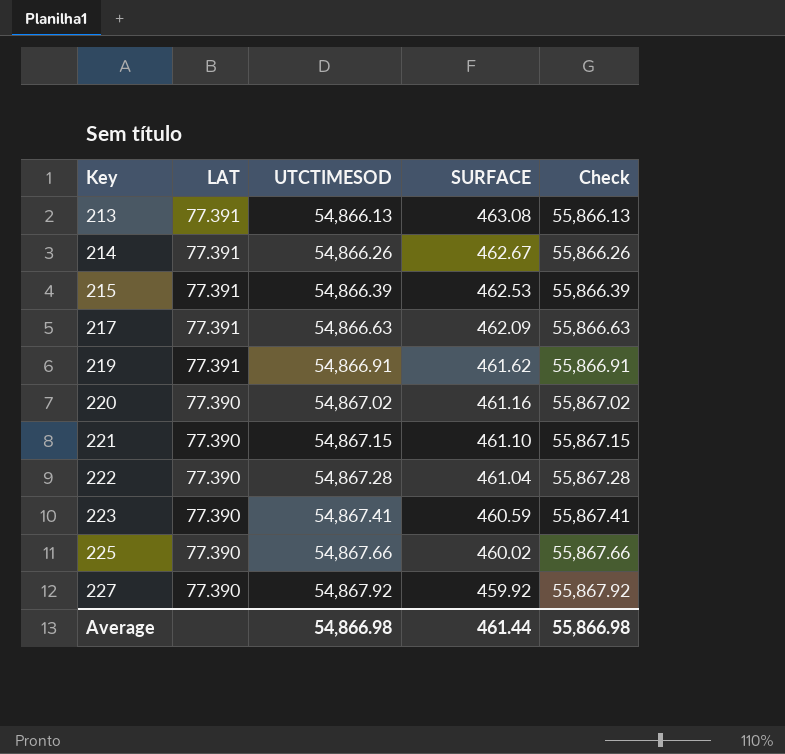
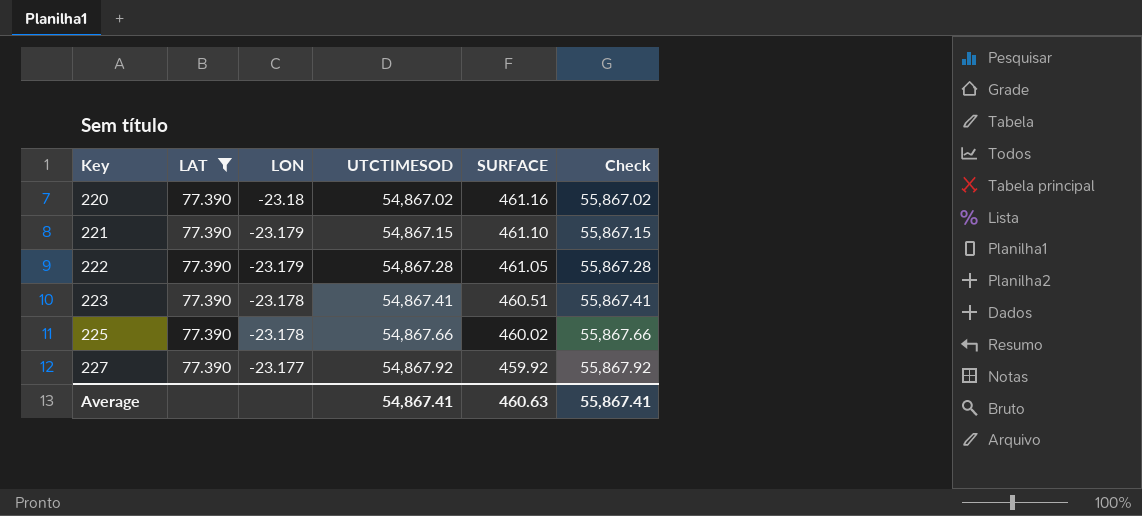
filter: none -> LAT = 77.390
column LON | position: none -> 3
222 | SURFACE: 461.04 -> 461.05
223 | SURFACE: 460.59 -> 460.51
Average | UTCTIMESOD: 54,866.98 -> 54,867.41
Average | SURFACE: 461.44 -> 460.63
Average | Check: 55,866.98 -> 55,867.41

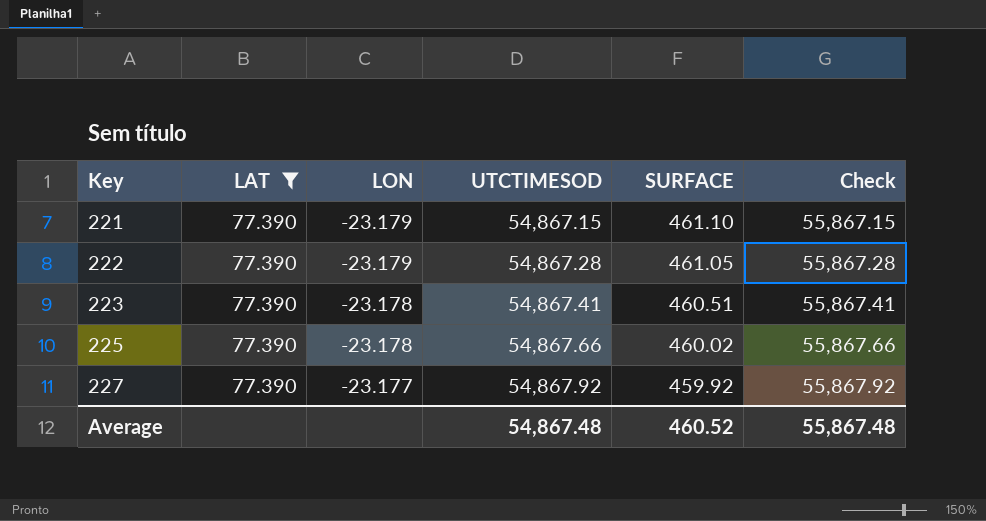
row 220: 77.390 | -23.18 | 54,867.02 | 461.16 | 55,867.02 -> none
Average | UTCTIMESOD: 54,867.41 -> 54,867.48
Average | SURFACE: 460.63 -> 460.52
Average | Check: 55,867.41 -> 55,867.48

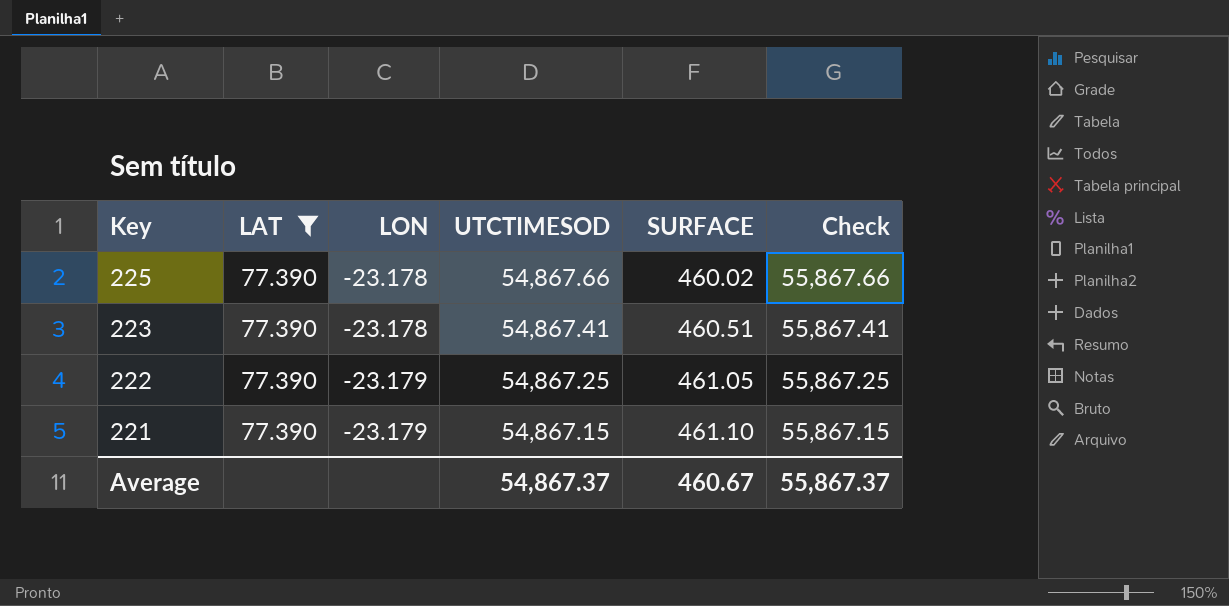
row order: Key ascending -> Key descending
row 227: 77.390 | -23.177 | 54,867.92 | 459.92 | 55,867.92 -> none
222 | UTCTIMESOD: 54,867.28 -> 54,867.25
222 | Check: 55,867.28 -> 55,867.25
Average | UTCTIMESOD: 54,867.48 -> 54,867.37
Average | SURFACE: 460.52 -> 460.67
Average | Check: 55,867.48 -> 55,867.37

